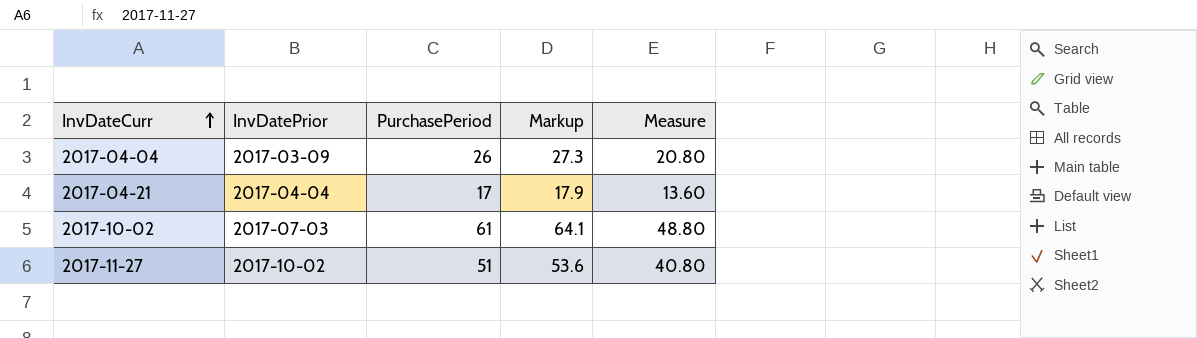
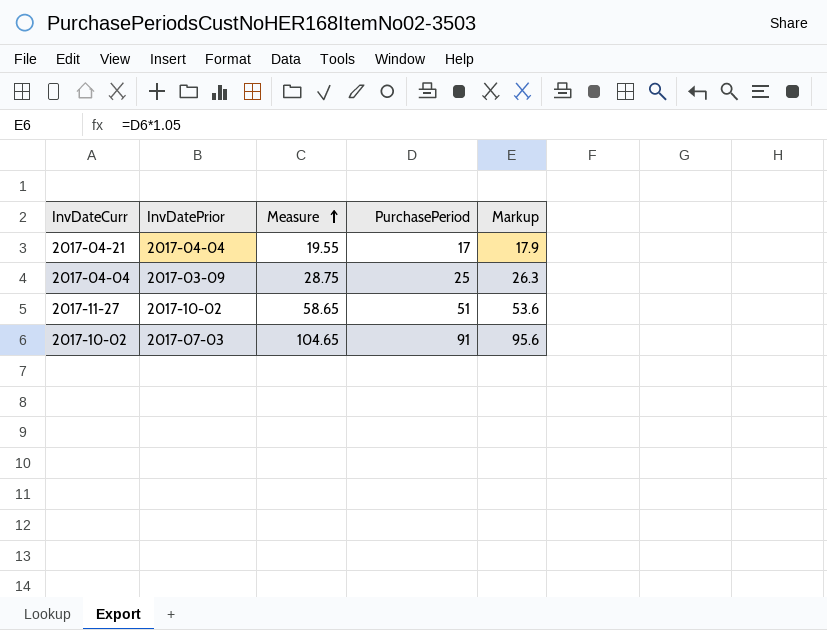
row order: InvDateCurr ascending -> Measure ascending
column Measure | formula: [PurchasePeriod] * 0.8 -> [PurchasePeriod] * 1.15
column Measure | position: 5 -> 3
2017-04-04 | PurchasePeriod: 26 -> 25
2017-04-04 | Markup: 27.3 -> 26.3
2017-10-02 | PurchasePeriod: 61 -> 91
2017-10-02 | Markup: 64.1 -> 95.6

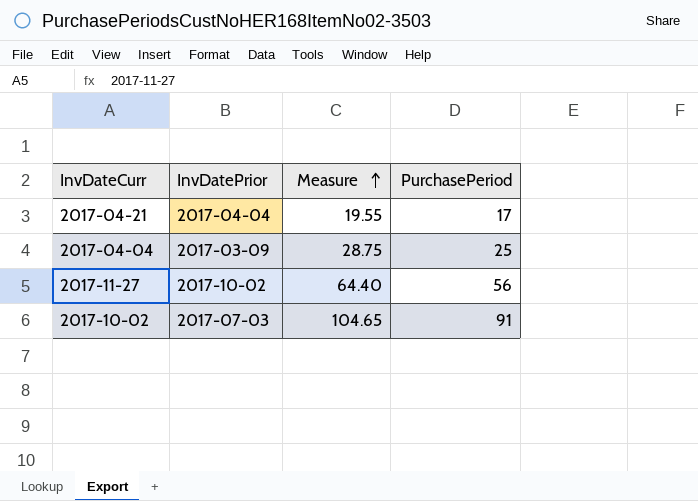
column Markup | formula: [PurchasePeriod] * 1.05 -> none
2017-11-27 | Measure: 58.65 -> 64.40
2017-11-27 | PurchasePeriod: 51 -> 56

